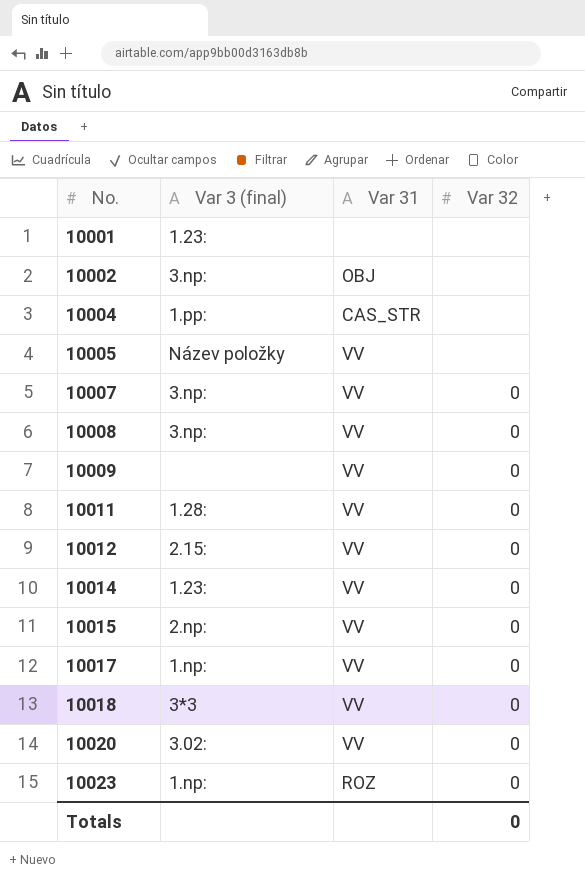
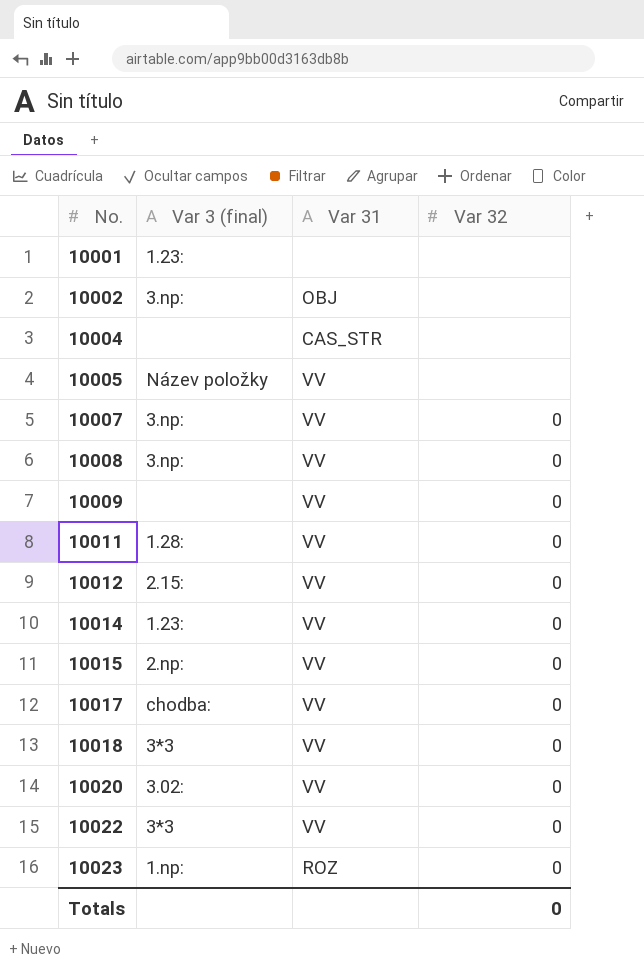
10004 | Var 3 (final): 1.pp: -> none
10017 | Var 3 (final): 1.np: -> chodba:
row 10022: none -> 3*3 | VV | 0

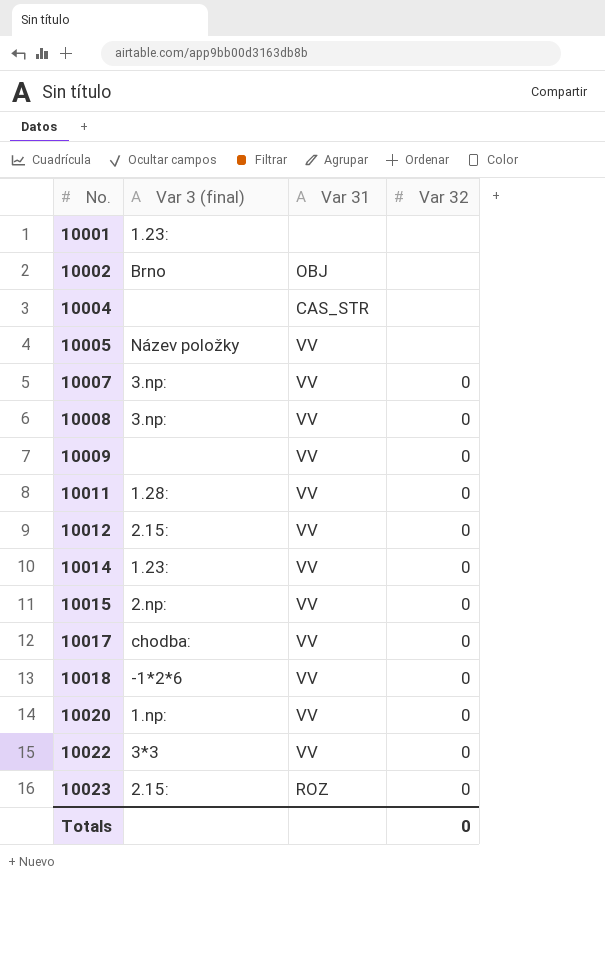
10002 | Var 3 (final): 3.np: -> Brno
10018 | Var 3 (final): 3*3 -> -1*2*6
10020 | Var 3 (final): 3.02: -> 1.np:
10023 | Var 3 (final): 1.np: -> 2.15:

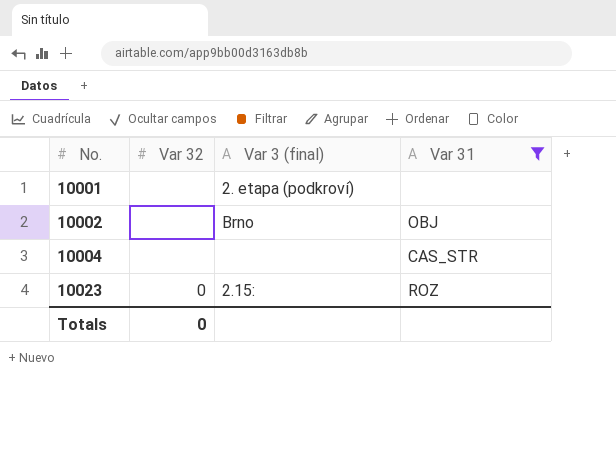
filter: none -> Var 31 != VV
column Var 32 | position: 4 -> 2
10001 | Var 3 (final): 1.23: -> 2. etapa (podkroví)

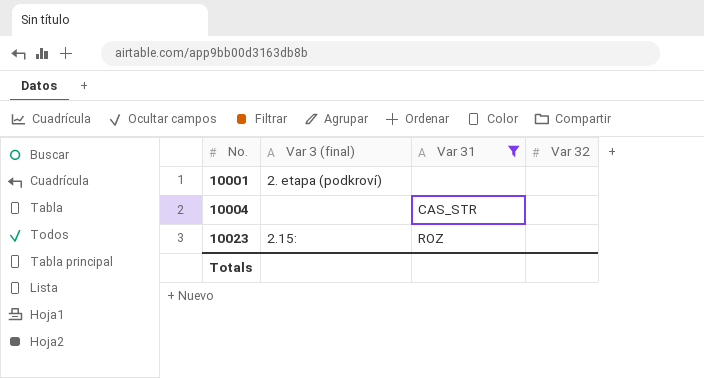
column Var 32 | position: 2 -> 4
row 10002: none | Brno | OBJ -> none
10023 | Var 32: 0 -> none
Totals | Var 32: 0 -> none

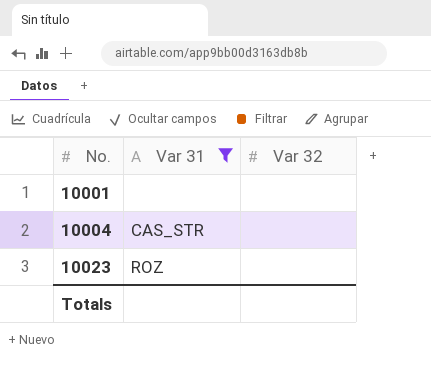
column Var 3 (final) | position: 2 -> none

